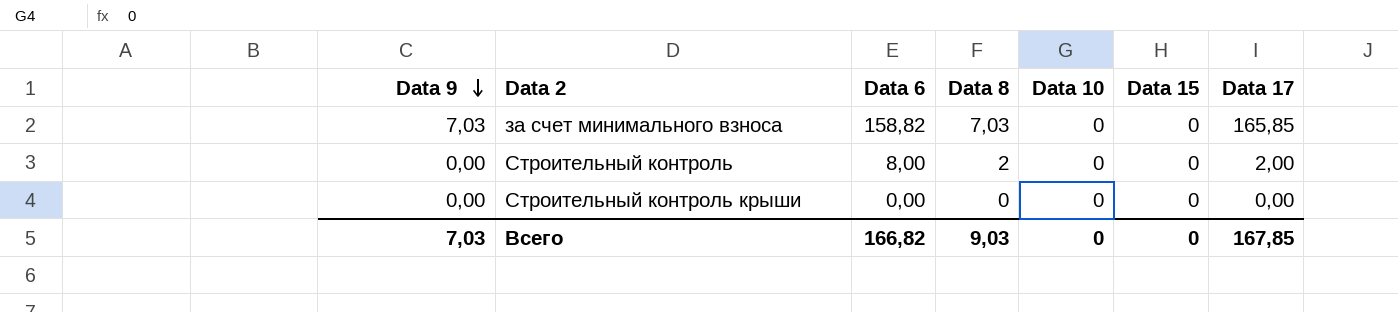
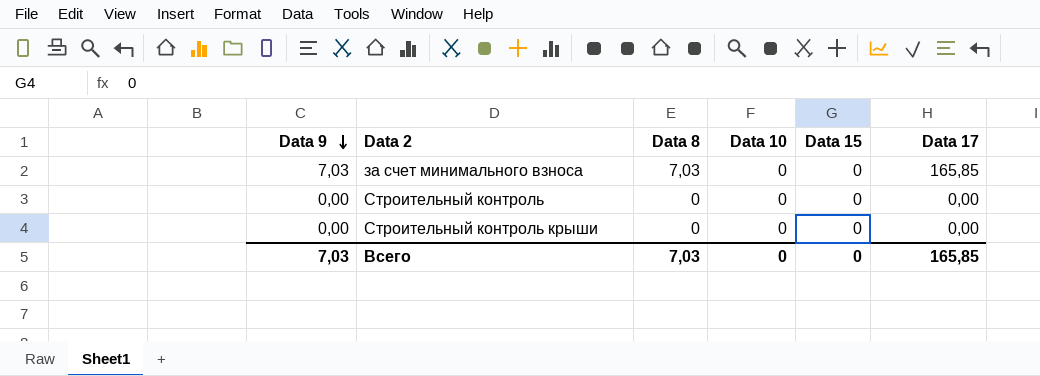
column Data 6 | position: 3 -> none
Строительный контроль | Data 8: 2 -> 0
Строительный контроль | Data 17: 2,00 -> 0,00
Всего | Data 8: 9,03 -> 7,03
Всего | Data 17: 167,85 -> 165,85

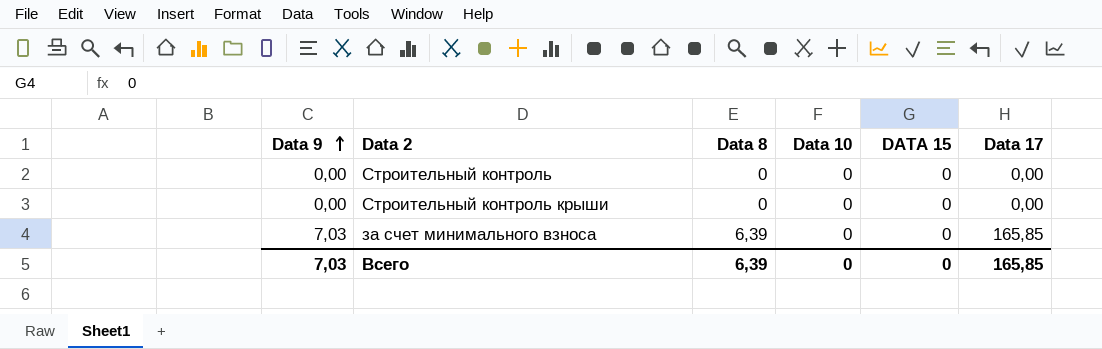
row order: Data 9 descending -> Data 9 ascending
column name: Data 15 -> DATA 15
за счет минимального взноса | Data 8: 7,03 -> 6,39
Всего | Data 8: 7,03 -> 6,39

